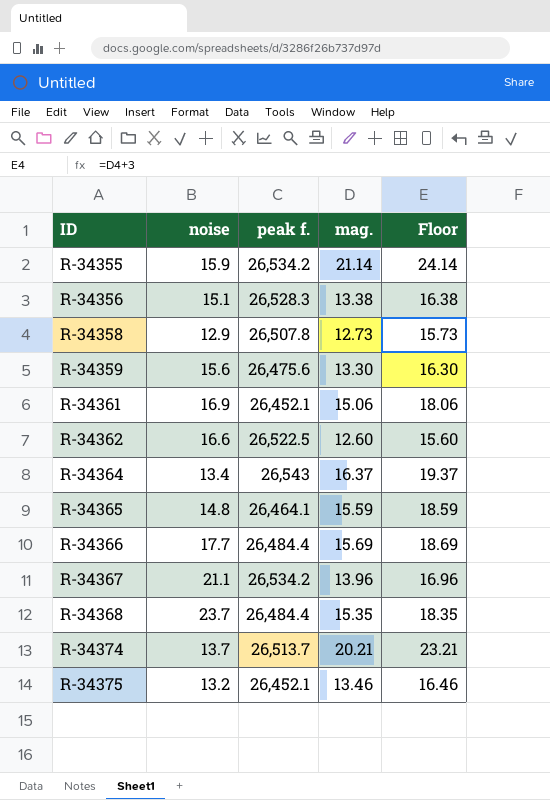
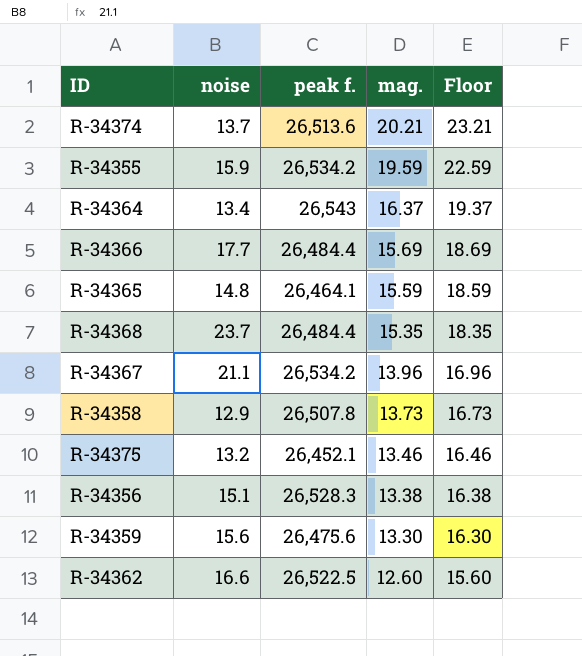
row order: ID ascending -> mag. descending
row R-34361: 16.9 | 26,452.1 | 15.06 | 18.06 -> none
R-34374 | peak f.: 26,513.7 -> 26,513.6
R-34355 | mag.: 21.14 -> 19.59
R-34355 | Floor: 24.14 -> 22.59
R-34358 | mag.: 12.73 -> 13.73
R-34358 | Floor: 15.73 -> 16.73

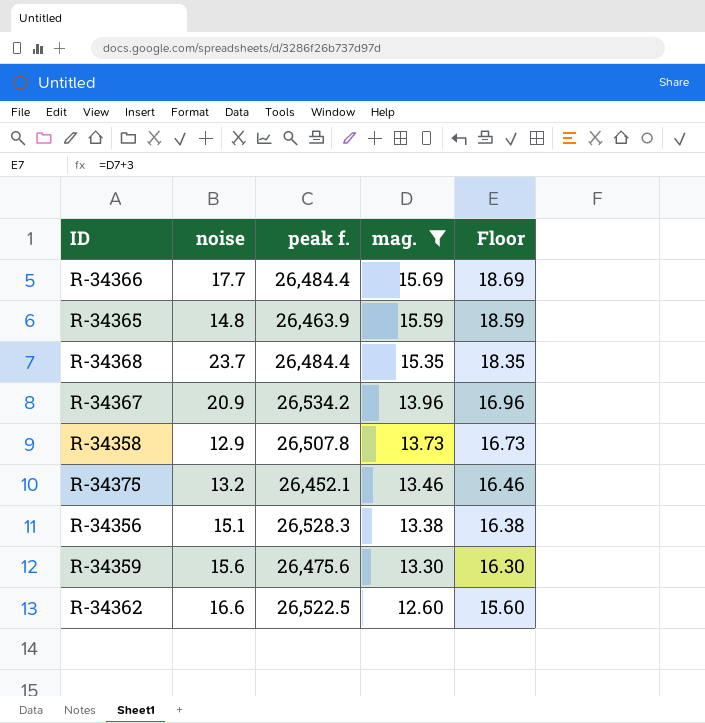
filter: none -> mag. <= 15.69
R-34365 | peak f.: 26,464.1 -> 26,463.9
R-34367 | noise: 21.1 -> 20.9

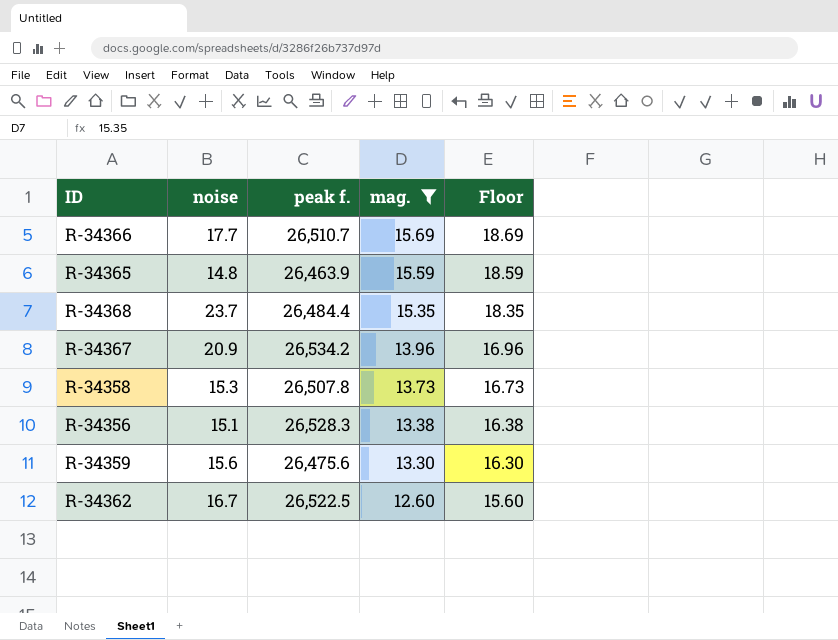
row R-34375: 13.2 | 26,452.1 | 13.46 | 16.46 -> none
R-34366 | peak f.: 26,484.4 -> 26,510.7
R-34358 | noise: 12.9 -> 15.3
R-34362 | noise: 16.6 -> 16.7

